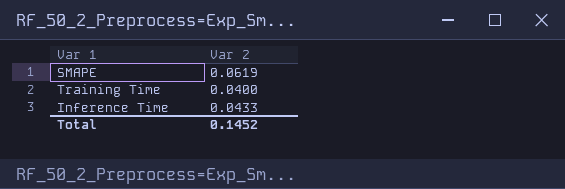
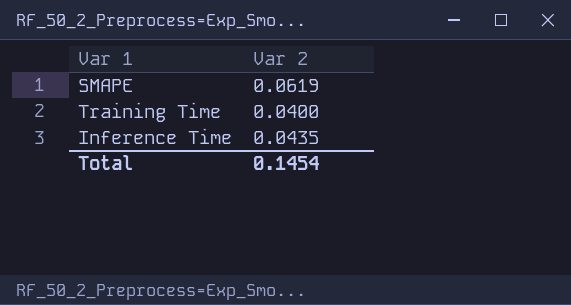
Inference Time | Var 2: 0.0433 -> 0.0435
Total | Var 2: 0.1452 -> 0.1454

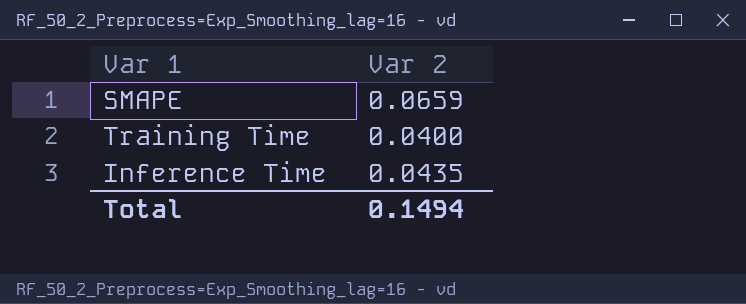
SMAPE | Var 2: 0.0619 -> 0.0659
Total | Var 2: 0.1454 -> 0.1494

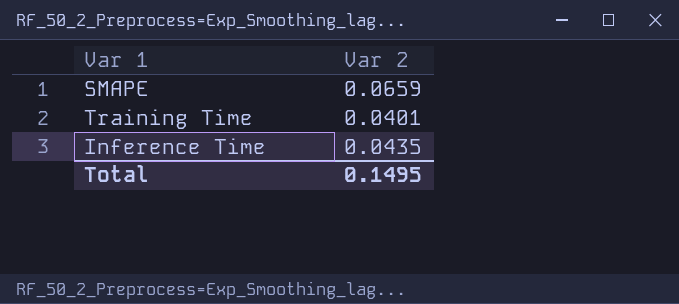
Training Time | Var 2: 0.0400 -> 0.0401
Total | Var 2: 0.1494 -> 0.1495

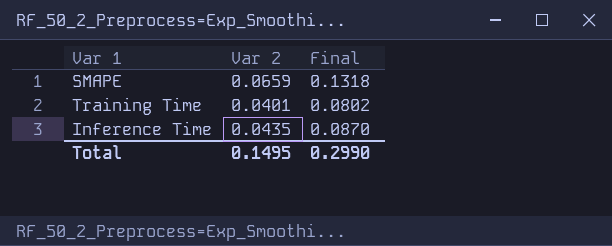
column Final | formula: none -> [Var 2] * 2

